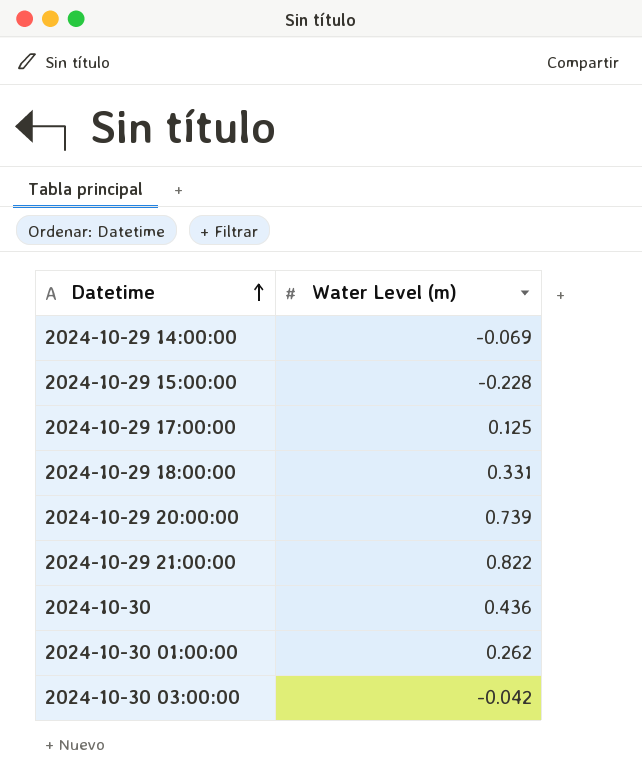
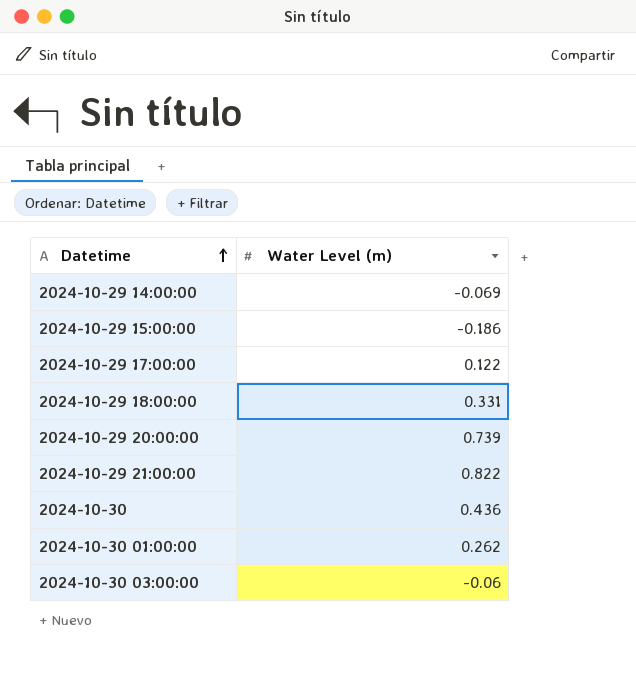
2024-10-29 15:00:00 | Water Level (m): -0.228 -> -0.186
2024-10-29 17:00:00 | Water Level (m): 0.125 -> 0.122
2024-10-30 03:00:00 | Water Level (m): -0.042 -> -0.06

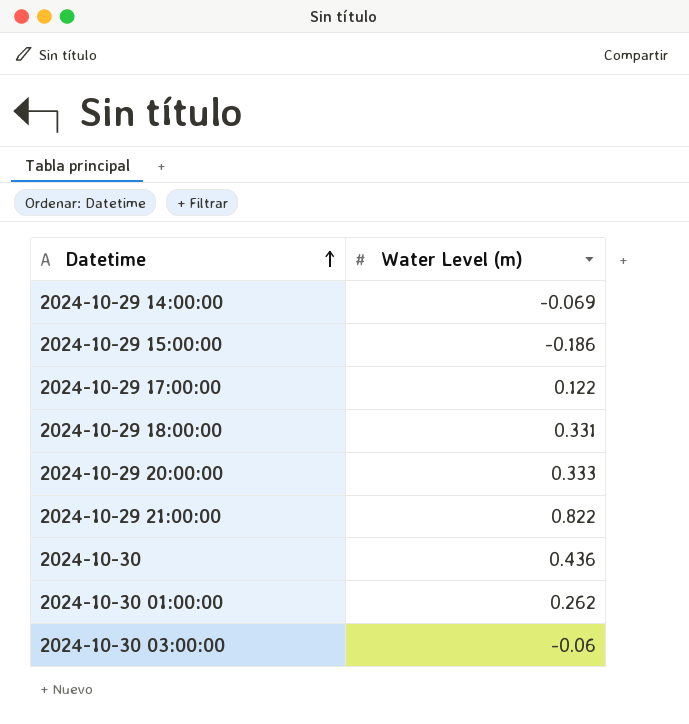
2024-10-29 20:00:00 | Water Level (m): 0.739 -> 0.333

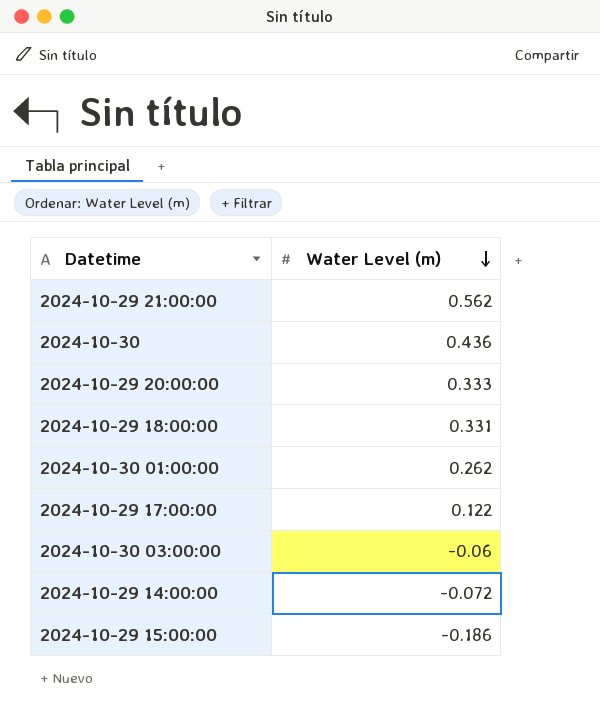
row order: Datetime ascending -> Water Level (m) descending
2024-10-29 21:00:00 | Water Level (m): 0.822 -> 0.562
2024-10-29 14:00:00 | Water Level (m): -0.069 -> -0.072

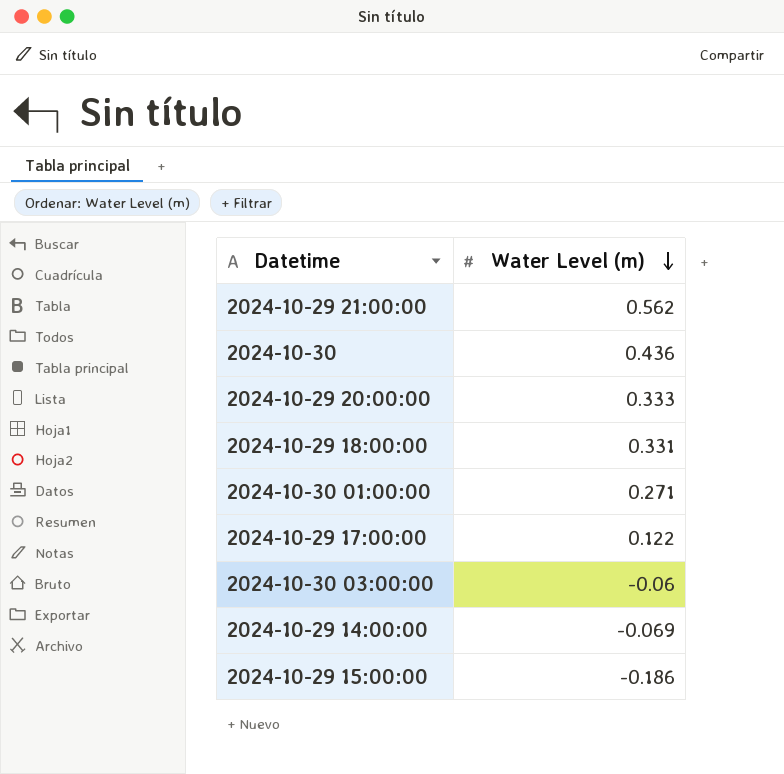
2024-10-30 01:00:00 | Water Level (m): 0.262 -> 0.271
2024-10-29 14:00:00 | Water Level (m): -0.072 -> -0.069

